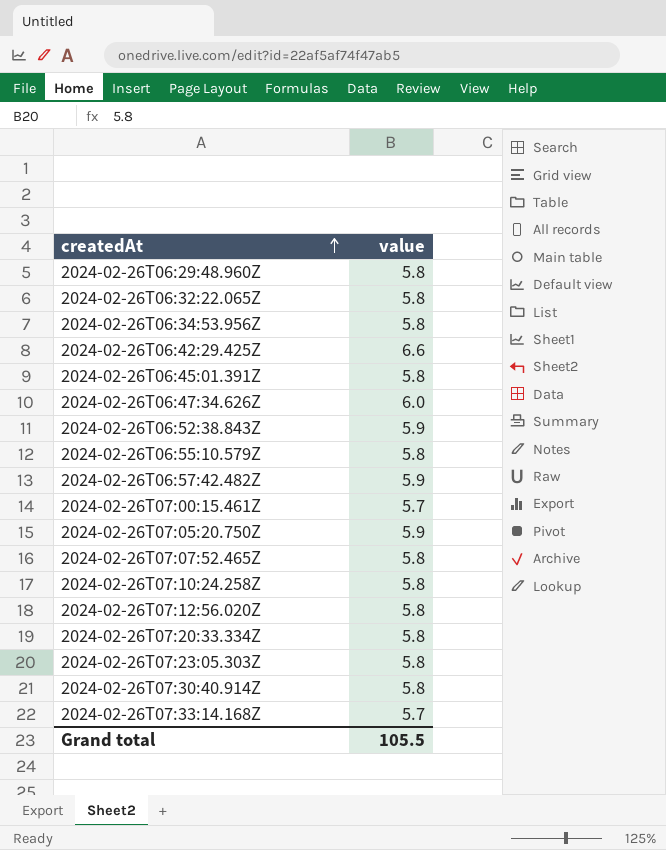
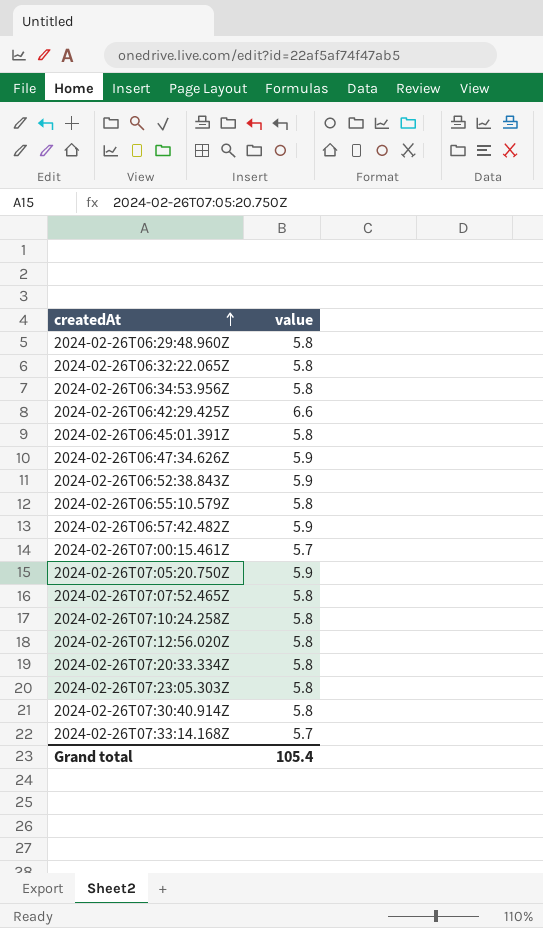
2024-02-26T06:47:34.626Z | value: 6.0 -> 5.9
Grand total | value: 105.5 -> 105.4

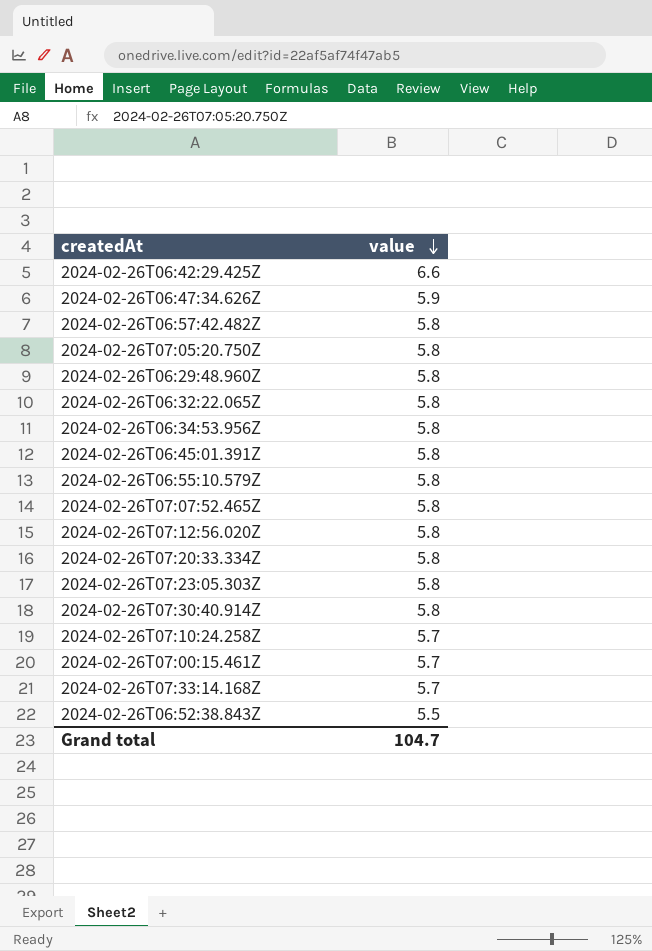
row order: createdAt ascending -> value descending
2024-02-26T06:57:42.482Z | value: 5.9 -> 5.8
2024-02-26T07:05:20.750Z | value: 5.9 -> 5.8
2024-02-26T07:10:24.258Z | value: 5.8 -> 5.7
2024-02-26T06:52:38.843Z | value: 5.9 -> 5.5
Grand total | value: 105.4 -> 104.7

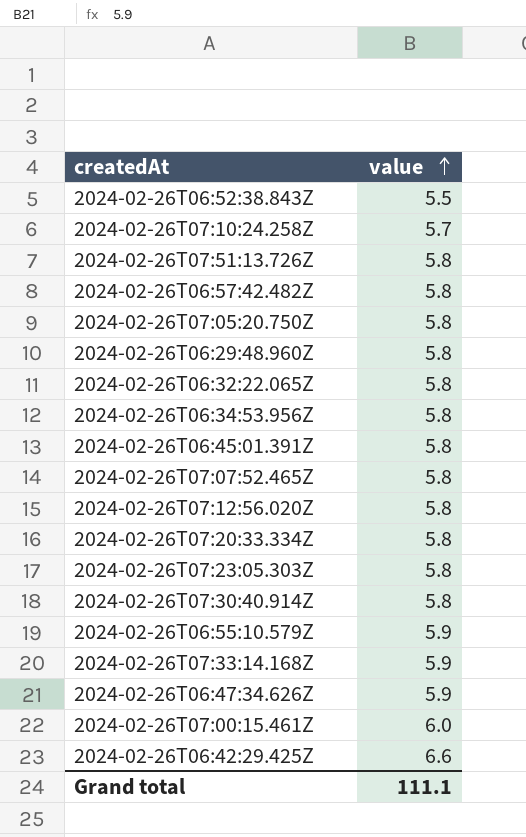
row order: value descending -> value ascending
row 2024-02-26T07:51:13.726Z: none -> 5.8
2024-02-26T06:55:10.579Z | value: 5.8 -> 5.9
2024-02-26T07:33:14.168Z | value: 5.7 -> 5.9
2024-02-26T07:00:15.461Z | value: 5.7 -> 6.0
Grand total | value: 104.7 -> 111.1

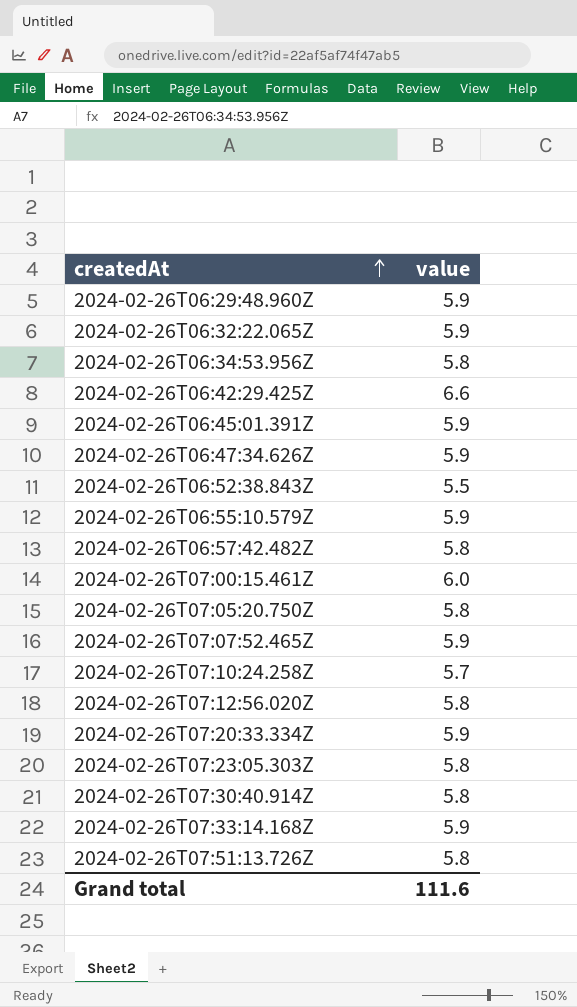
row order: value ascending -> createdAt ascending
2024-02-26T06:29:48.960Z | value: 5.8 -> 5.9
2024-02-26T06:32:22.065Z | value: 5.8 -> 5.9
2024-02-26T06:45:01.391Z | value: 5.8 -> 5.9
2024-02-26T07:07:52.465Z | value: 5.8 -> 5.9
2024-02-26T07:20:33.334Z | value: 5.8 -> 5.9
Grand total | value: 111.1 -> 111.6

